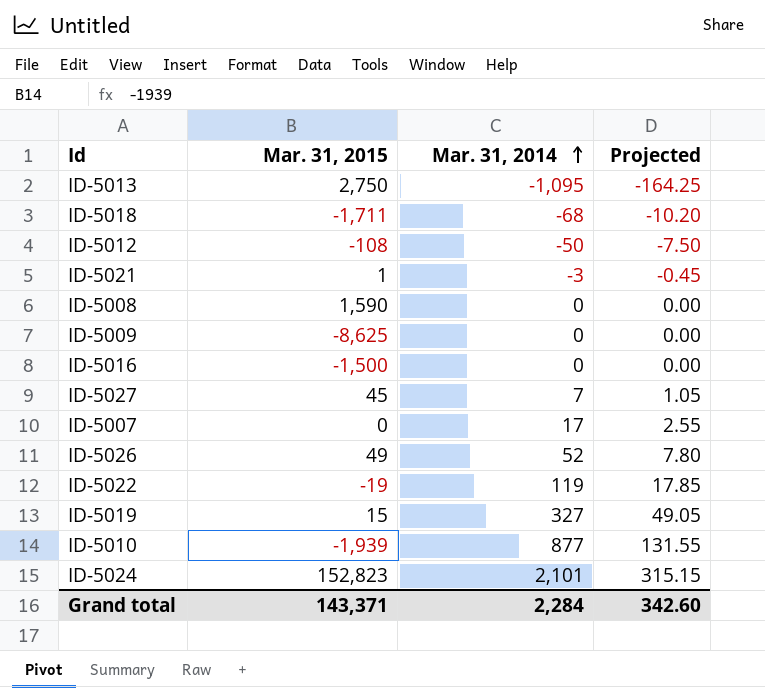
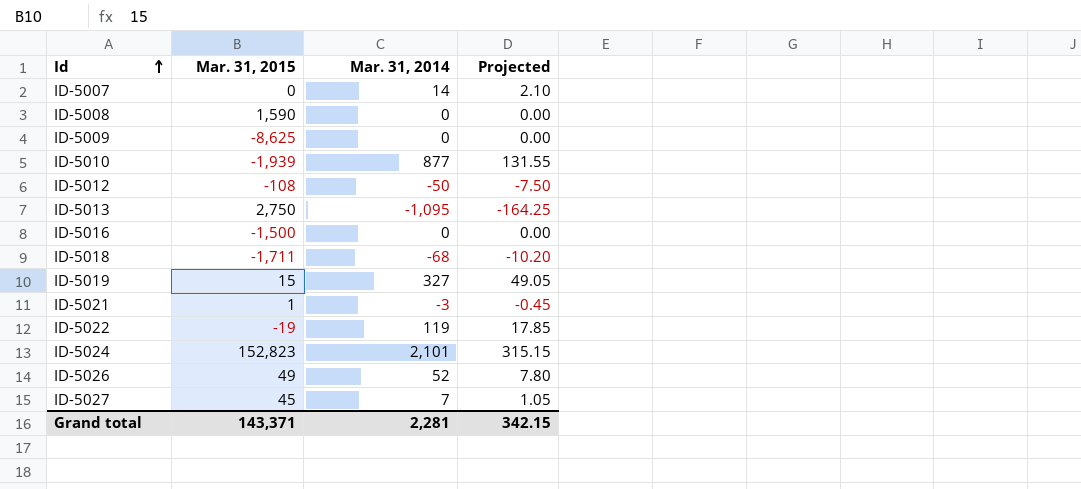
row order: Mar. 31, 2014 ascending -> Id ascending
ID-5007 | Mar. 31, 2014: 17 -> 14
ID-5007 | Projected: 2.55 -> 2.10
Grand total | Mar. 31, 2014: 2,284 -> 2,281
Grand total | Projected: 342.60 -> 342.15

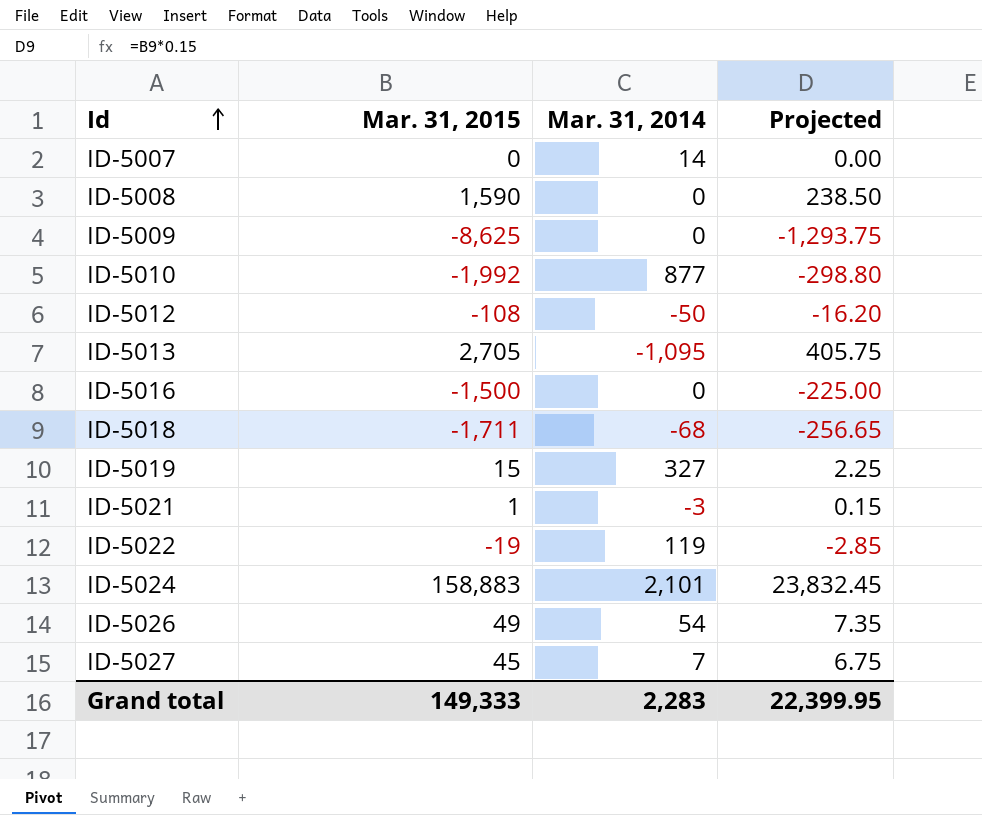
column Projected | formula: [Mar. 31, 2014] * 0.15 -> [Mar. 31, 2015] * 0.15
ID-5010 | Mar. 31, 2015: -1,939 -> -1,992
ID-5013 | Mar. 31, 2015: 2,750 -> 2,705
ID-5024 | Mar. 31, 2015: 152,823 -> 158,883
ID-5026 | Mar. 31, 2014: 52 -> 54
Grand total | Mar. 31, 2015: 143,371 -> 149,333
Grand total | Mar. 31, 2014: 2,281 -> 2,283
Grand total | Projected: 342.15 -> 22,399.95

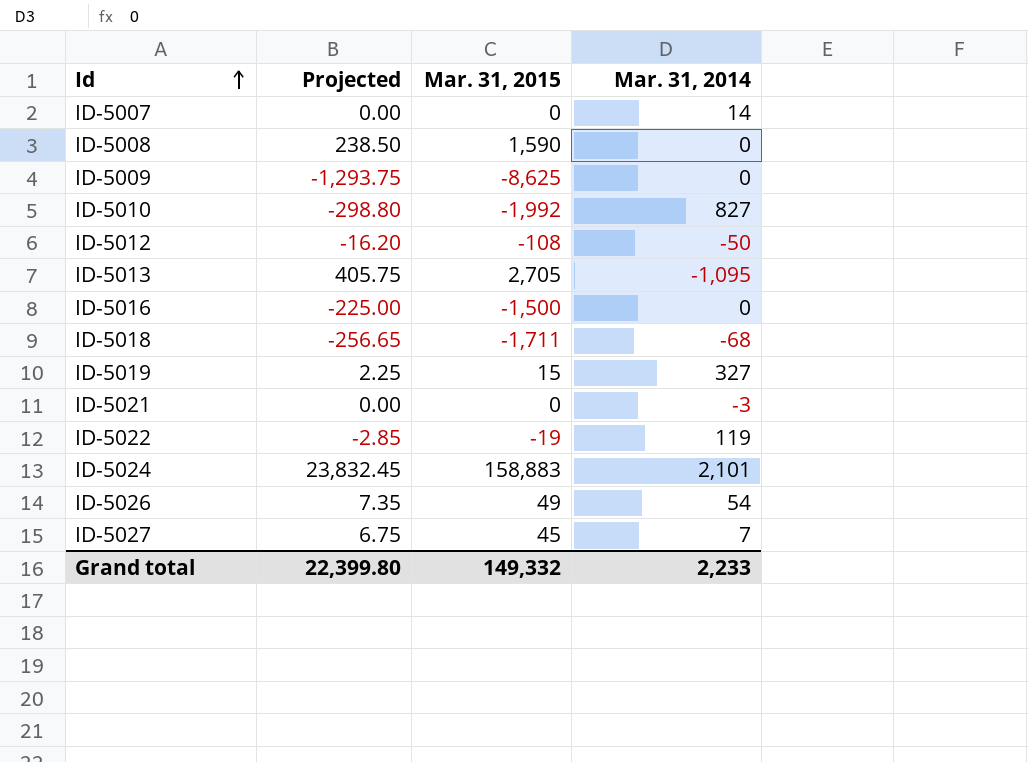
column Projected | position: 4 -> 2
ID-5010 | Mar. 31, 2014: 877 -> 827
ID-5021 | Projected: 0.15 -> 0.00
ID-5021 | Mar. 31, 2015: 1 -> 0
Grand total | Projected: 22,399.95 -> 22,399.80
Grand total | Mar. 31, 2015: 149,333 -> 149,332
Grand total | Mar. 31, 2014: 2,283 -> 2,233

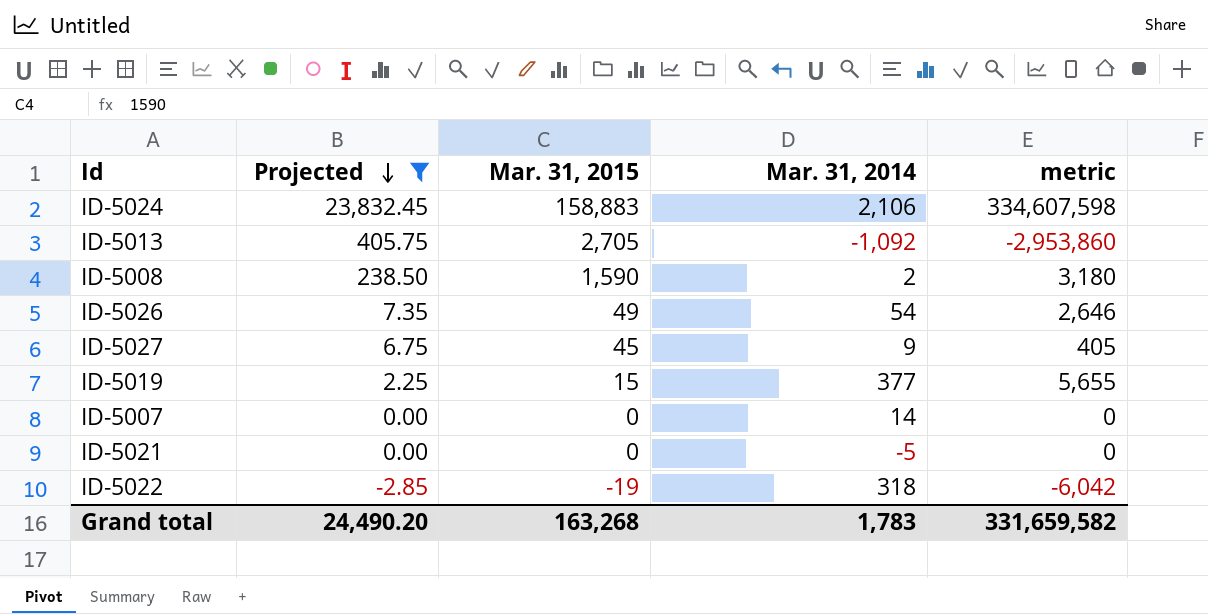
filter: none -> Projected >= -2.85
row order: Id ascending -> Projected descending
column metric | formula: none -> [Mar. 31, 2015] * [Mar. 31, 2014]
ID-5024 | Mar. 31, 2014: 2,101 -> 2,106
ID-5013 | Mar. 31, 2014: -1,095 -> -1,092
ID-5008 | Mar. 31, 2014: 0 -> 2
ID-5027 | Mar. 31, 2014: 7 -> 9
ID-5019 | Mar. 31, 2014: 327 -> 377
ID-5021 | Mar. 31, 2014: -3 -> -5
ID-5022 | Mar. 31, 2014: 119 -> 318
Grand total | Projected: 22,399.80 -> 24,490.20
Grand total | Mar. 31, 2015: 149,332 -> 163,268
Grand total | Mar. 31, 2014: 2,233 -> 1,783

